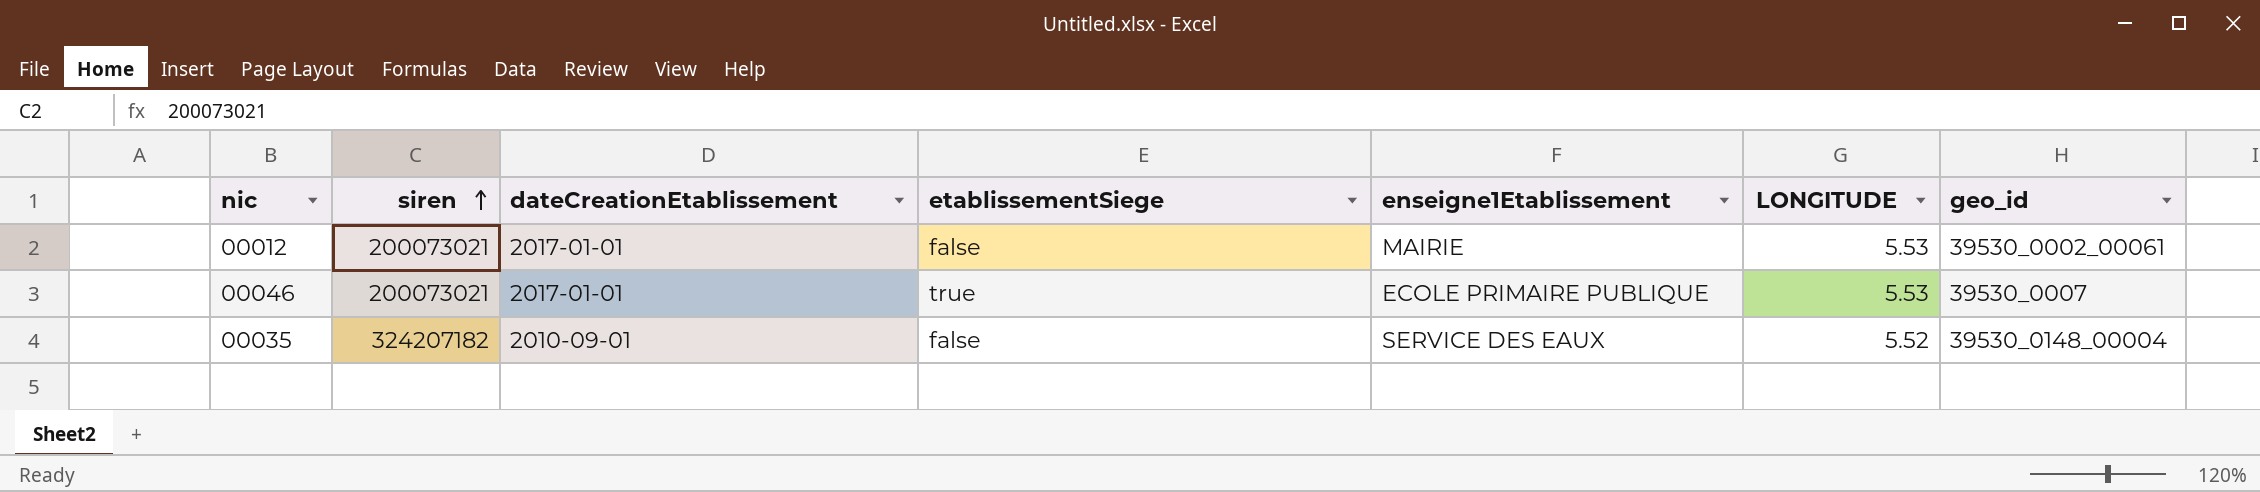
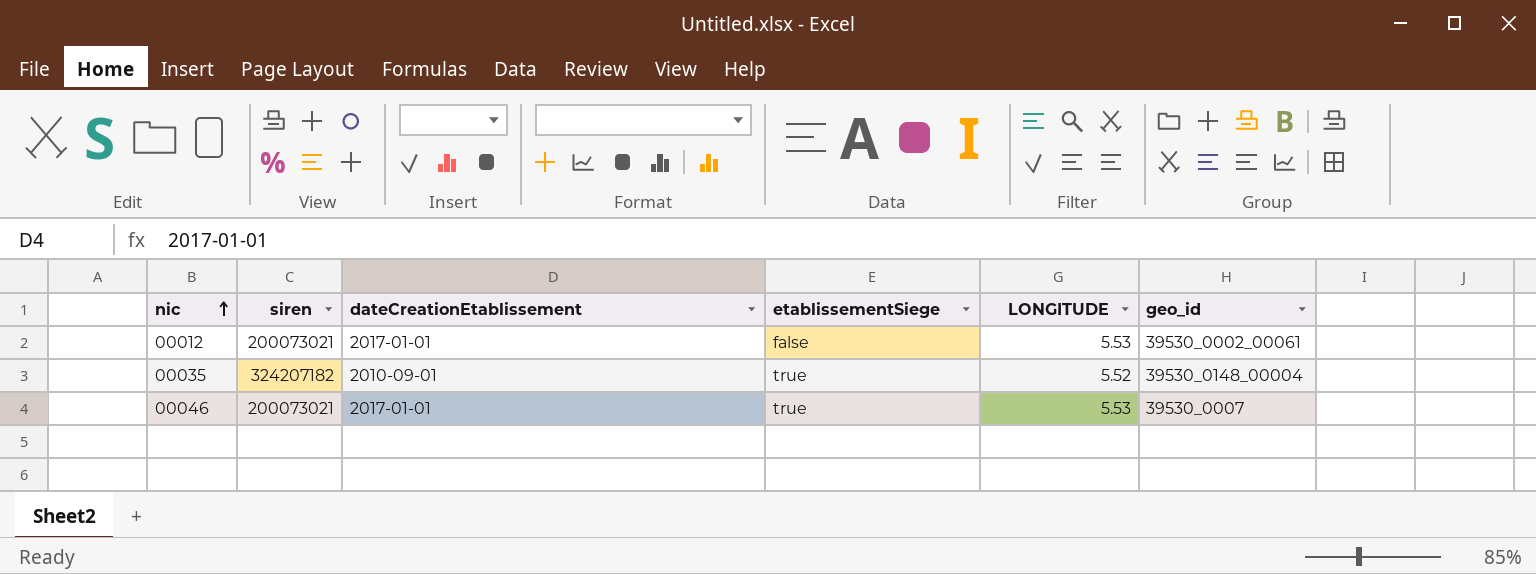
row order: siren ascending -> nic ascending
column enseigne1Etablissement | position: 5 -> none
00035 | etablissementSiege: false -> true

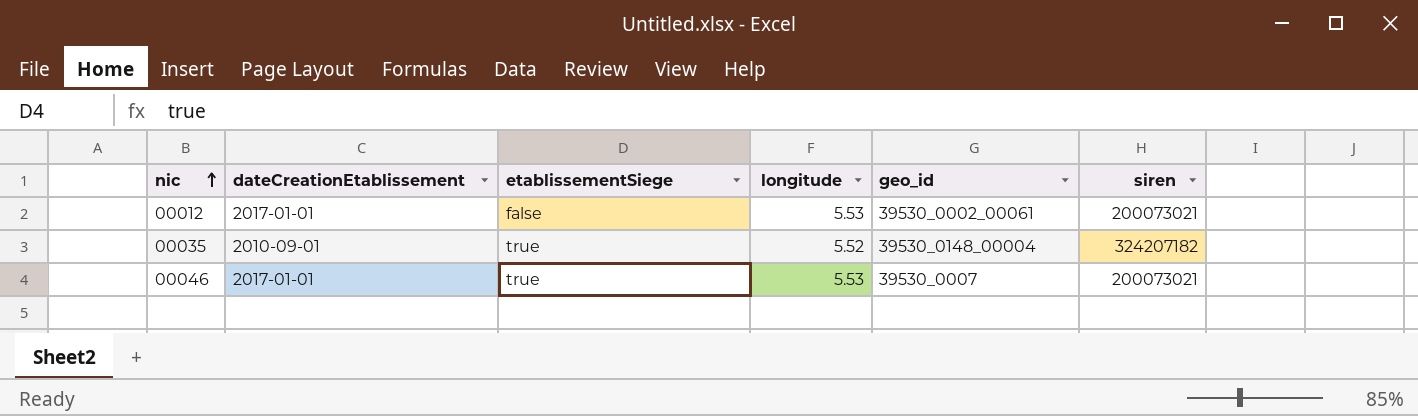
column name: LONGITUDE -> longitude
column siren | position: 2 -> 6

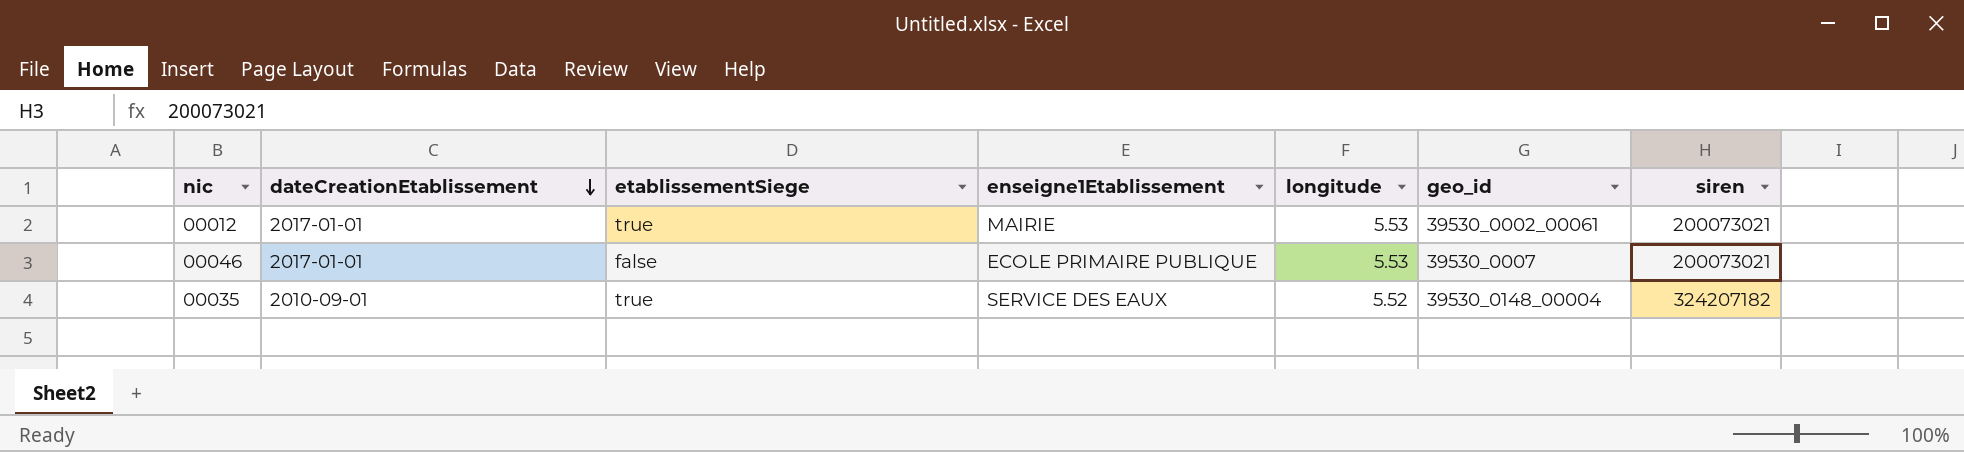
row order: nic ascending -> dateCreationEtablissement descending
column enseigne1Etablissement | position: none -> 4
00012 | etablissementSiege: false -> true
00046 | etablissementSiege: true -> false

